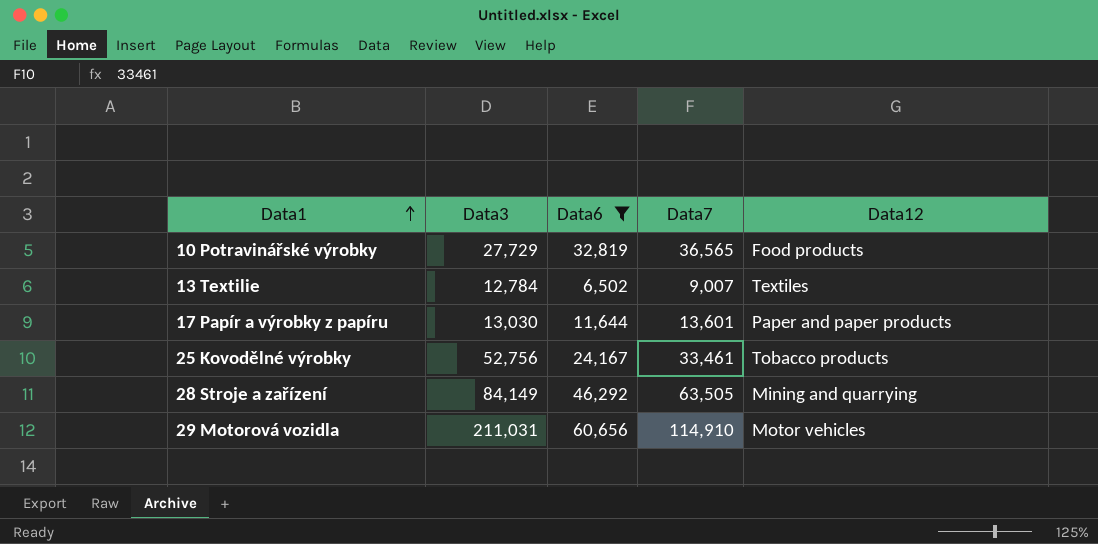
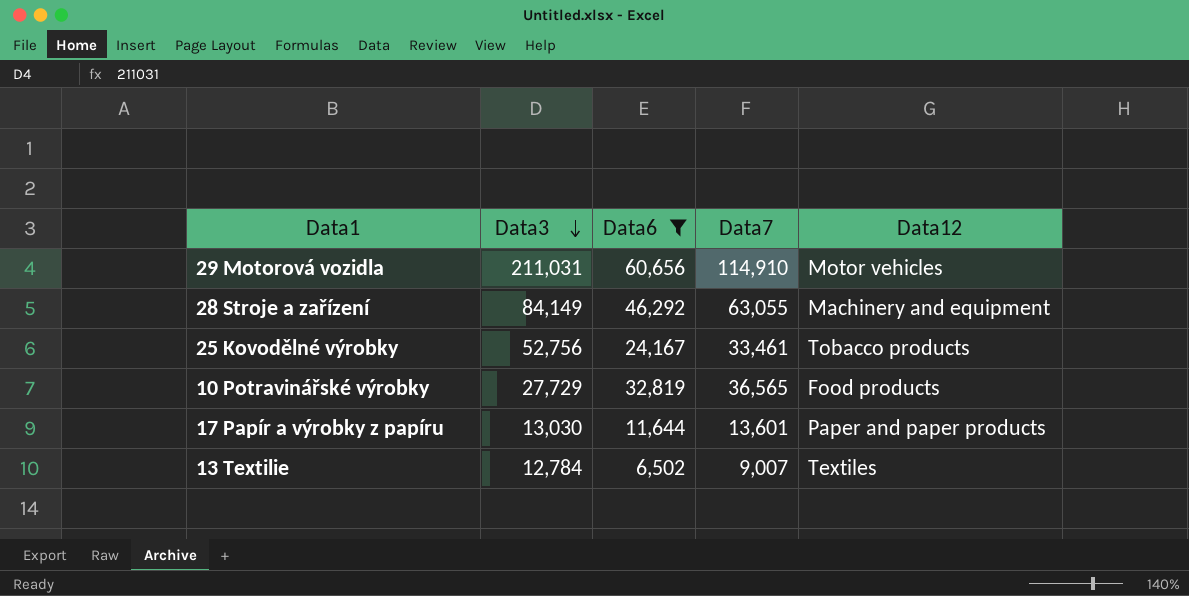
row order: Data1 ascending -> Data3 descending
28 Stroje a zařízení | Data7: 63,505 -> 63,055
28 Stroje a zařízení | Data12: Mining and quarrying -> Machinery and equipment

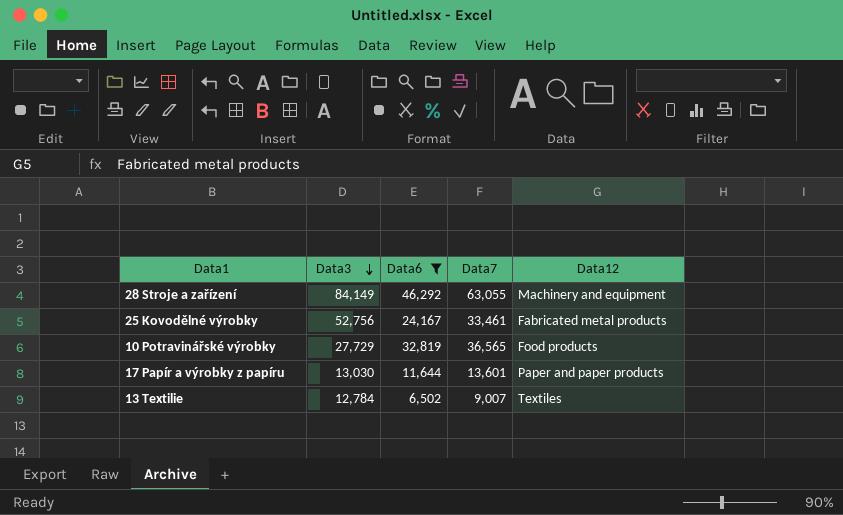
row 29 Motorová vozidla: 211,031 | 60,656 | 114,910 | Motor vehicles -> none
25 Kovodělné výrobky | Data12: Tobacco products -> Fabricated metal products

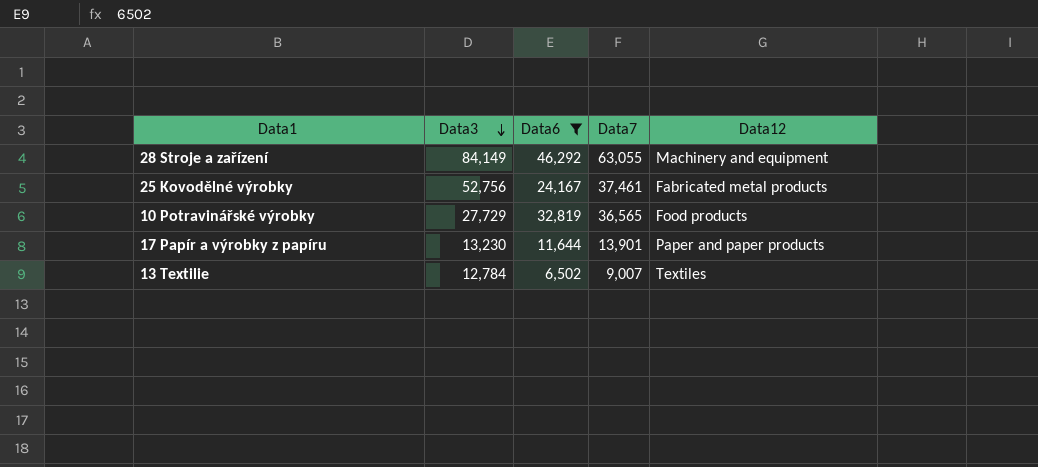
25 Kovodělné výrobky | Data7: 33,461 -> 37,461
17 Papír a výrobky z papíru | Data3: 13,030 -> 13,230
17 Papír a výrobky z papíru | Data7: 13,601 -> 13,901

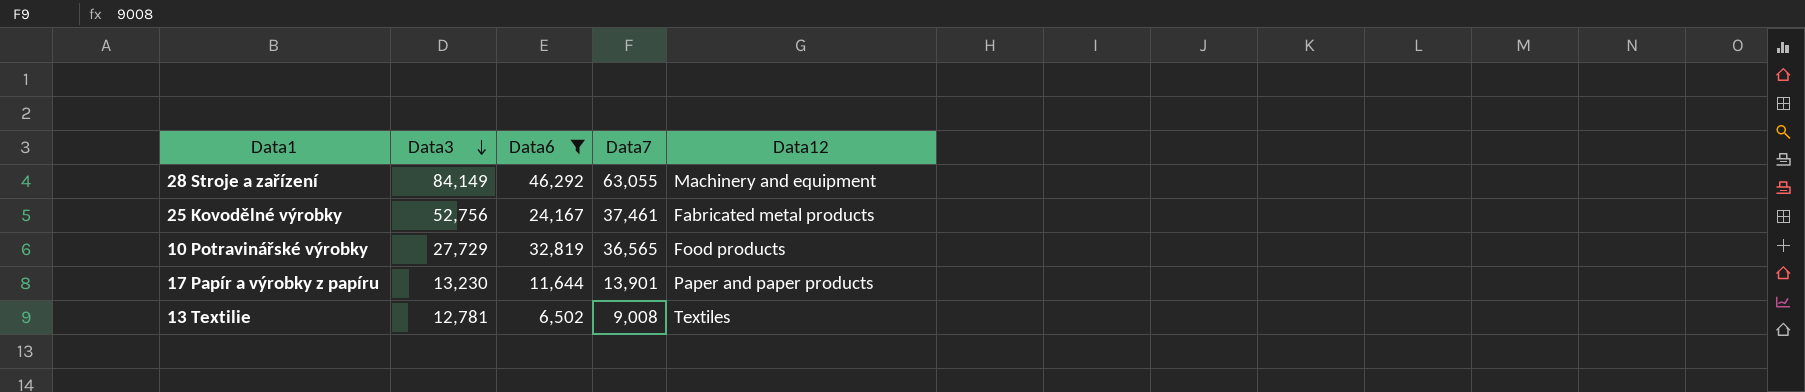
13 Textilie | Data3: 12,784 -> 12,781
13 Textilie | Data7: 9,007 -> 9,008

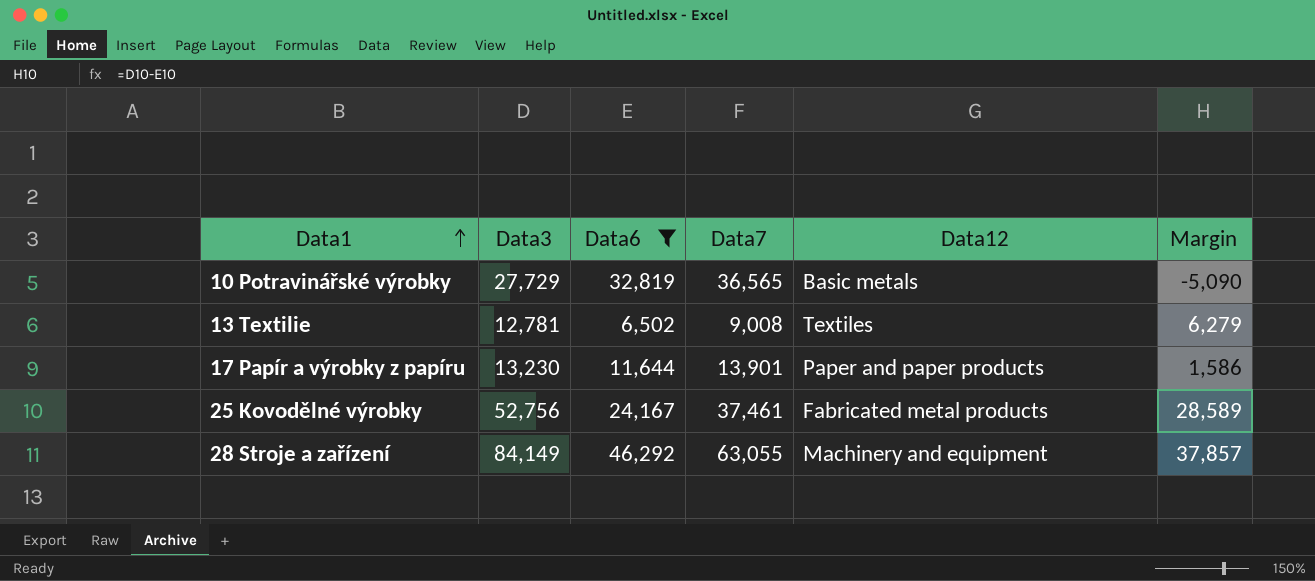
row order: Data3 descending -> Data1 ascending
column Margin | formula: none -> [Data3] - [Data6]
10 Potravinářské výrobky | Data12: Food products -> Basic metals

